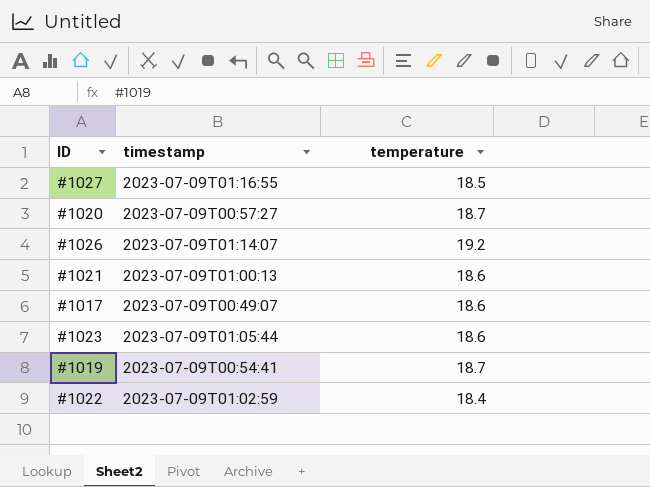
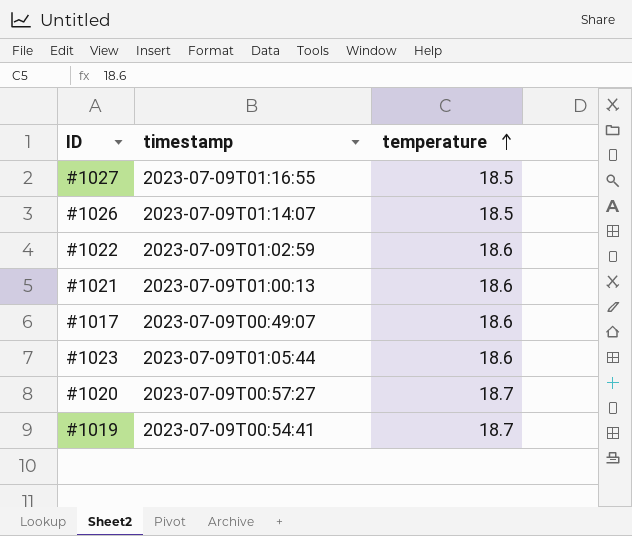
row order: none -> temperature ascending
#1026 | temperature: 19.2 -> 18.5
#1022 | temperature: 18.4 -> 18.6

